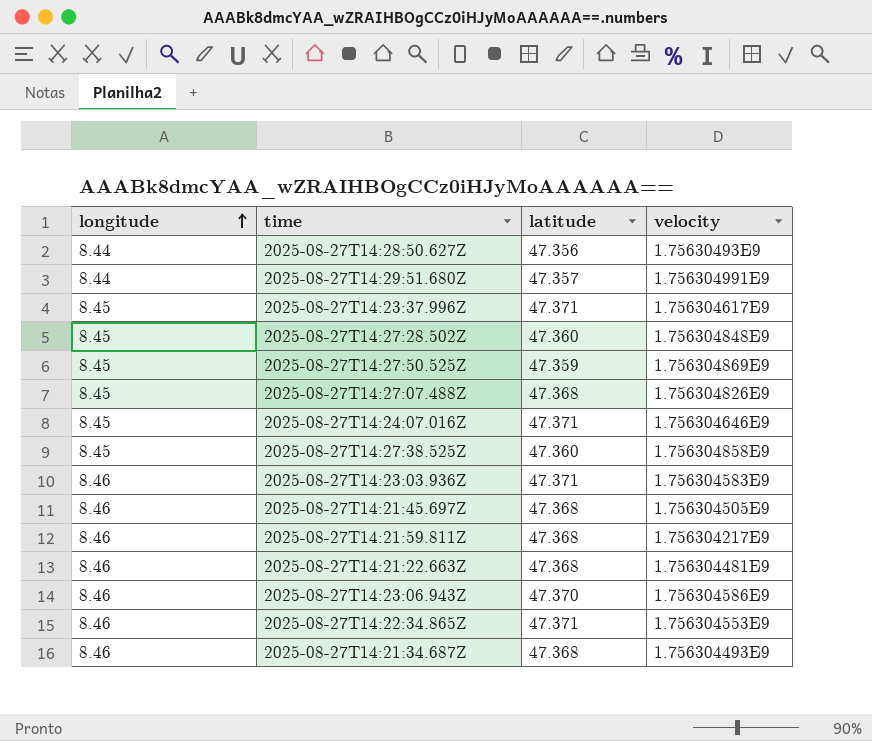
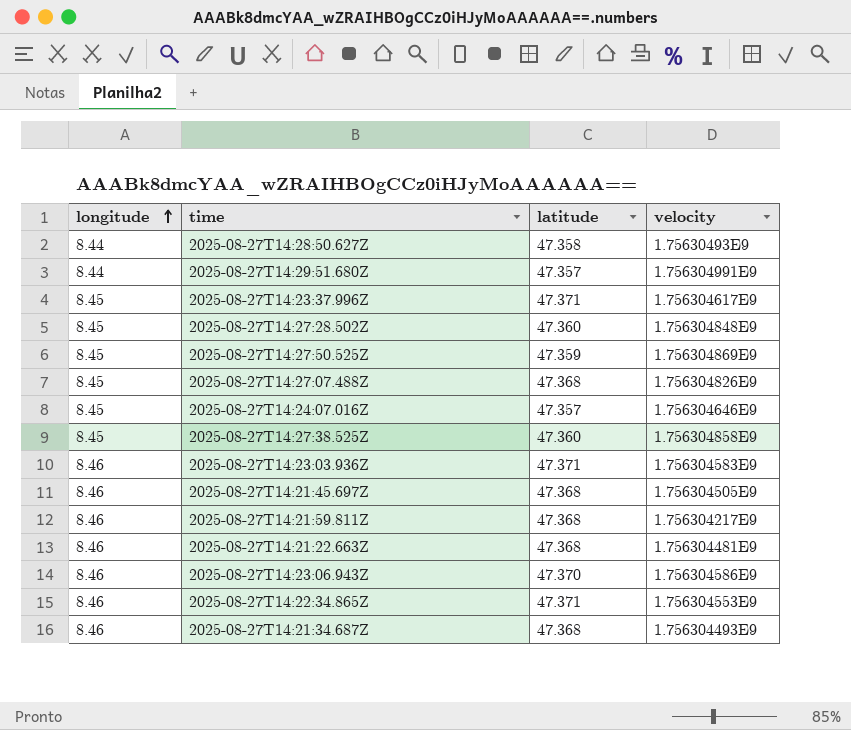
2025-08-27T14:28:50.627Z | latitude: 47.356 -> 47.358
2025-08-27T14:24:07.016Z | latitude: 47.371 -> 47.357

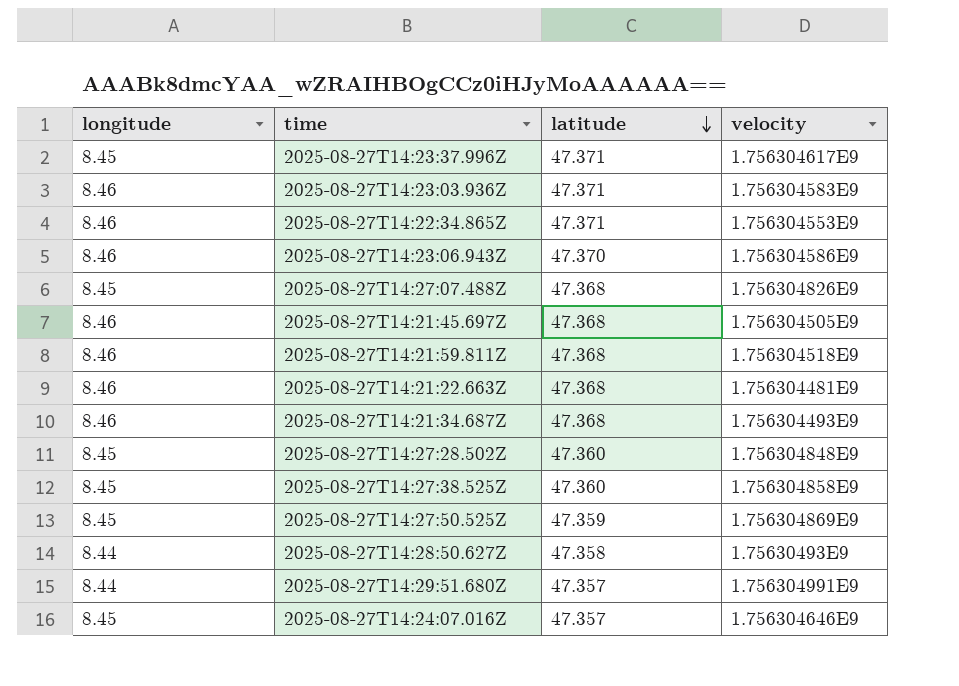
row order: longitude ascending -> latitude descending
2025-08-27T14:21:59.811Z | velocity: 1.756304217E9 -> 1.756304518E9

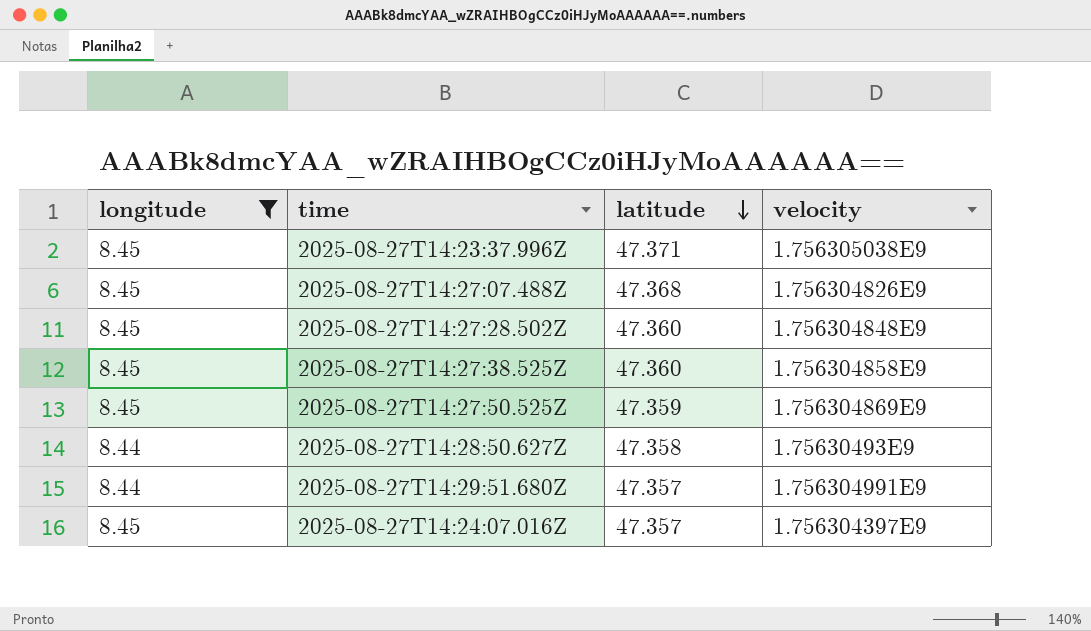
filter: none -> longitude != 8.46
2025-08-27T14:23:37.996Z | velocity: 1.756304617E9 -> 1.756305038E9
2025-08-27T14:24:07.016Z | velocity: 1.756304646E9 -> 1.756304397E9

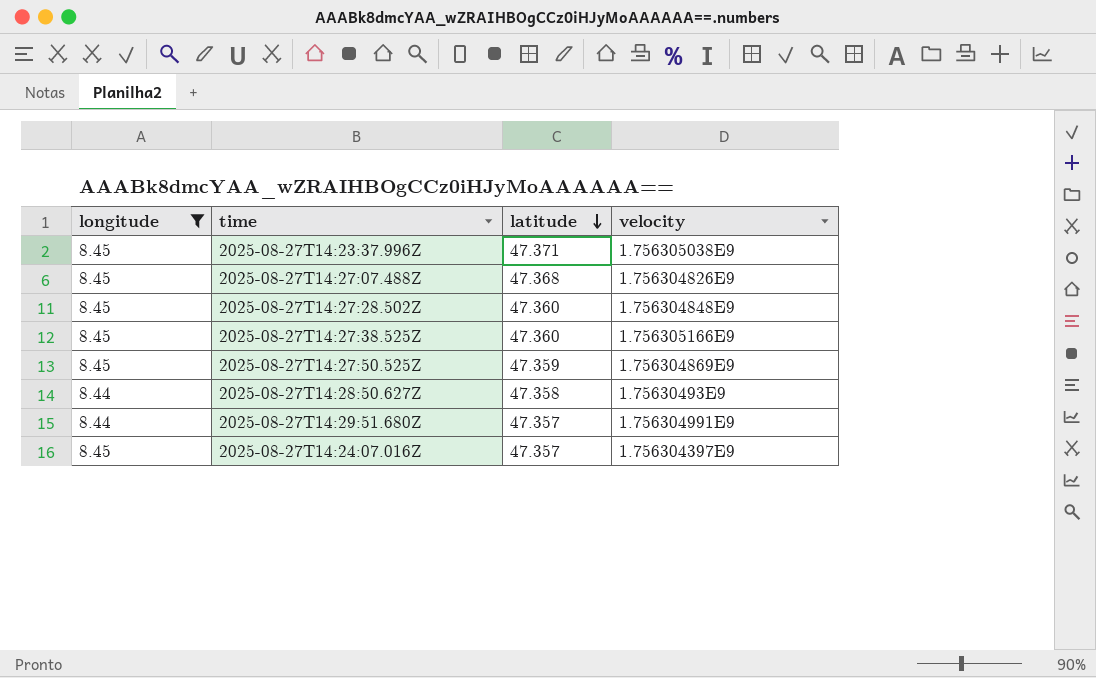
2025-08-27T14:27:38.525Z | velocity: 1.756304858E9 -> 1.756305166E9

